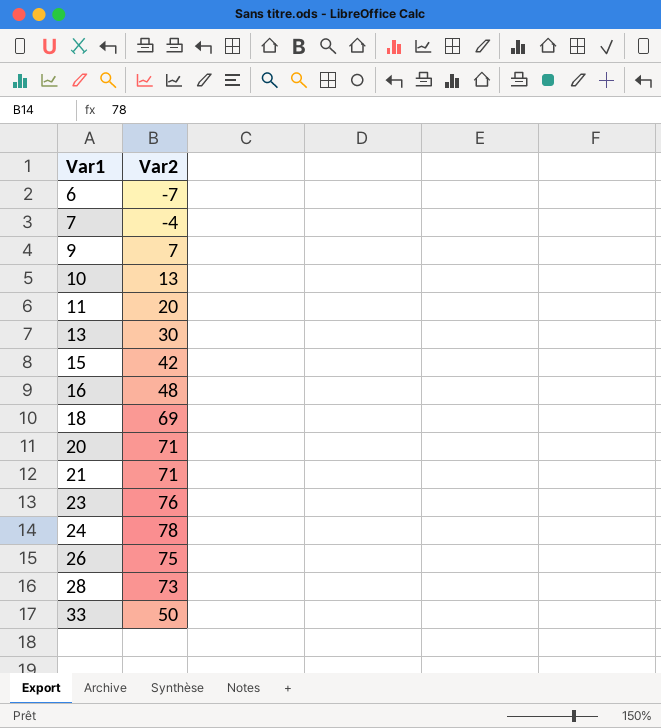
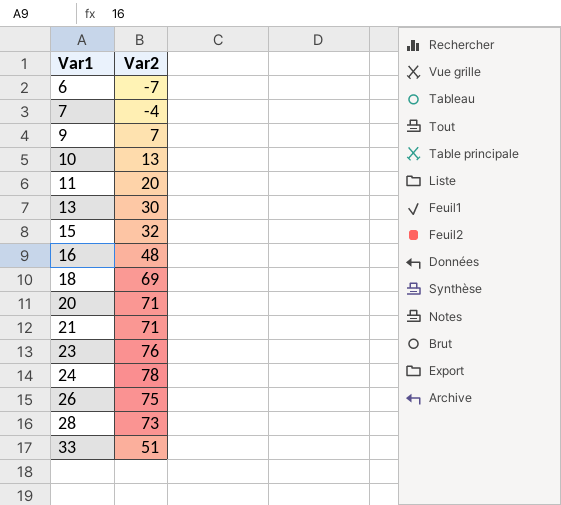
15 | Var2: 42 -> 32
33 | Var2: 50 -> 51

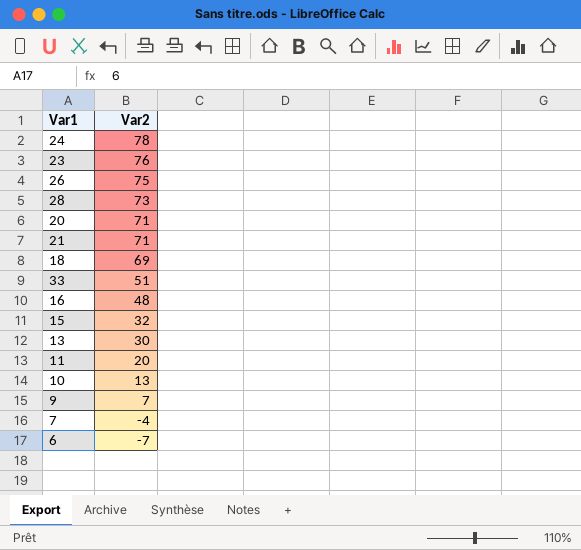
row order: Var1 ascending -> Var2 descending

